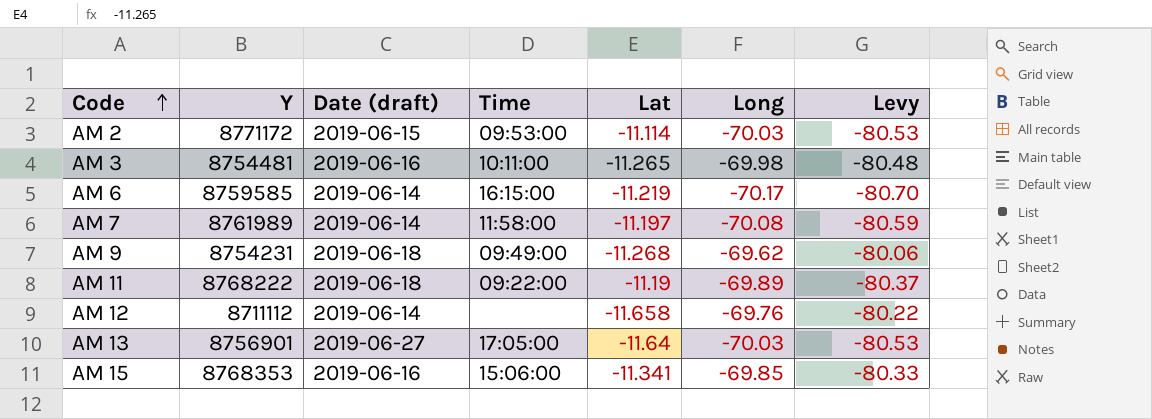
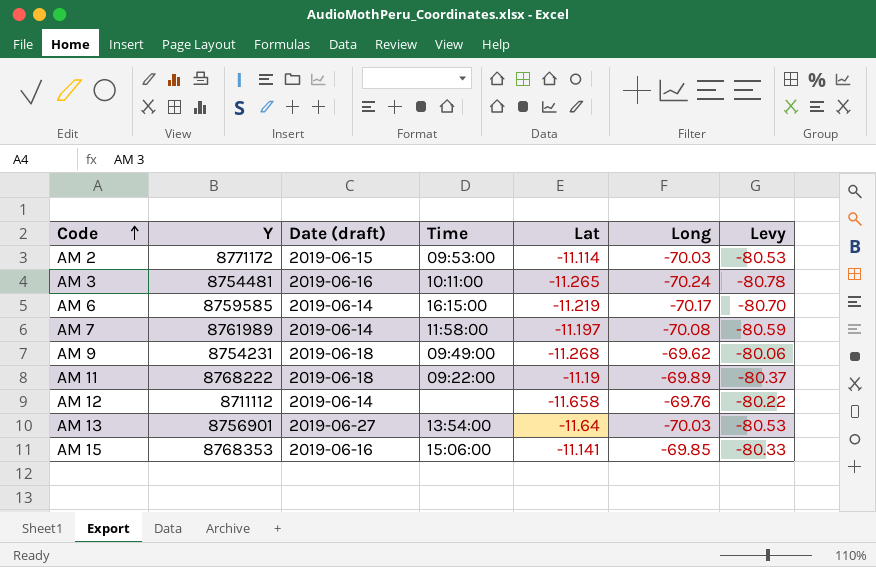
AM 3 | Long: -69.98 -> -70.24
AM 3 | Levy: -80.48 -> -80.78
AM 13 | Time: 17:05:00 -> 13:54:00
AM 15 | Lat: -11.341 -> -11.141

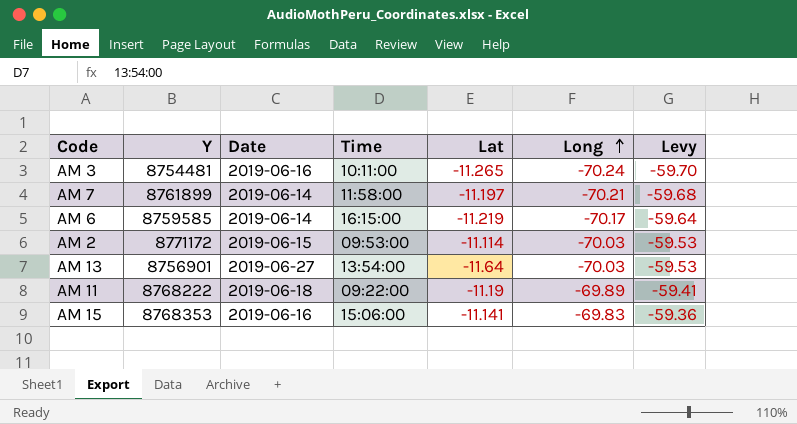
row order: Code ascending -> Long ascending
column name: Date (draft) -> Date
column Levy | formula: [Long] * 1.15 -> [Long] * 0.85
row AM 9: 8754231 | 2019-06-18 | 09:49:00 | -11.268 | -69.62 | -80.06 -> none
row AM 12: 8711112 | 2019-06-14 | none | -11.658 | -69.76 | -80.22 -> none
AM 7 | Y: 8761989 -> 8761899
AM 7 | Long: -70.08 -> -70.21
AM 15 | Long: -69.85 -> -69.83

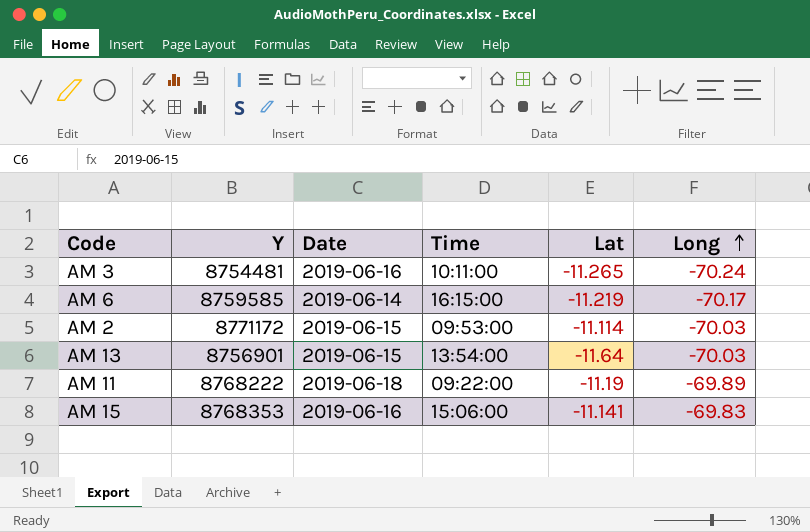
column Levy | formula: [Long] * 0.85 -> none
row AM 7: 8761899 | 2019-06-14 | 11:58:00 | -11.197 | -70.21 | -59.68 -> none
AM 13 | Date: 2019-06-27 -> 2019-06-15

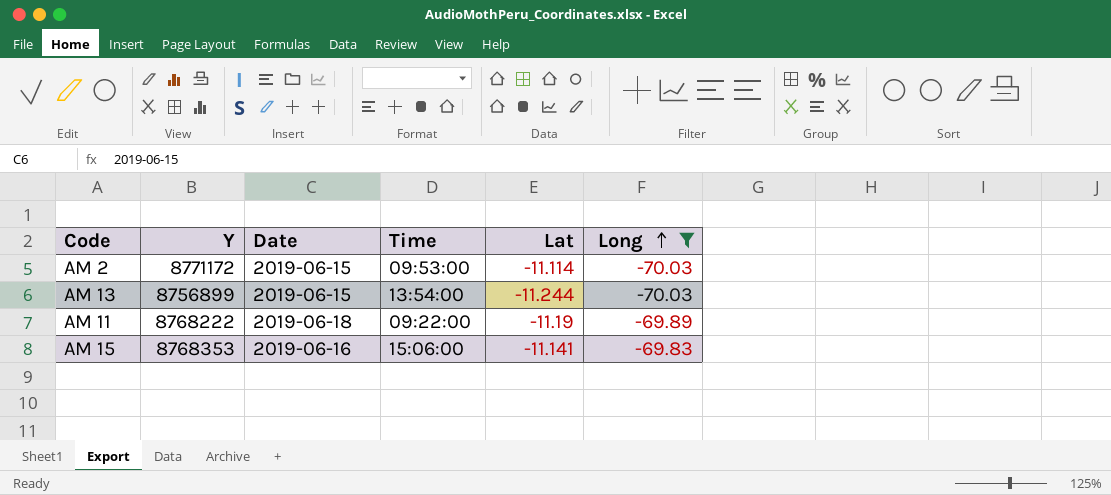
filter: none -> Long >= -70.03
AM 13 | Y: 8756901 -> 8756899
AM 13 | Lat: -11.64 -> -11.244

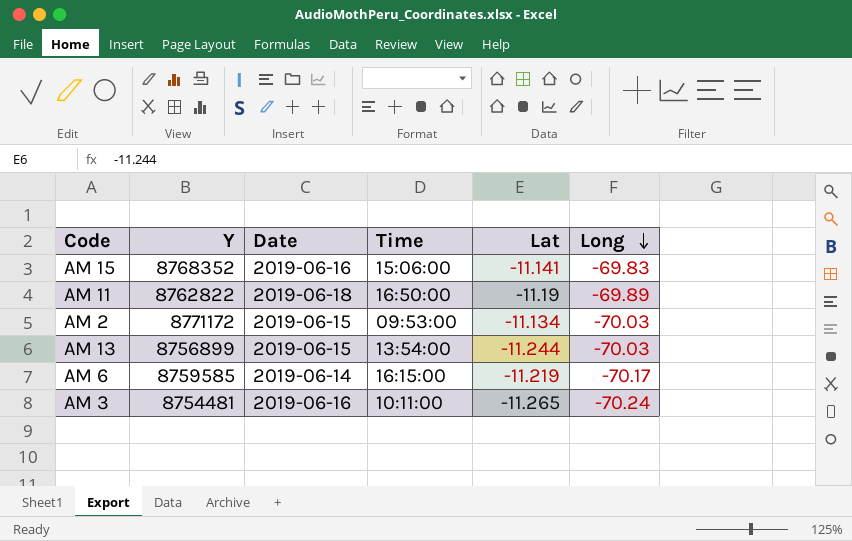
filter: Long >= -70.03 -> none
row order: Long ascending -> Long descending
AM 15 | Y: 8768353 -> 8768352
AM 11 | Y: 8768222 -> 8762822
AM 11 | Time: 09:22:00 -> 16:50:00
AM 2 | Lat: -11.114 -> -11.134

